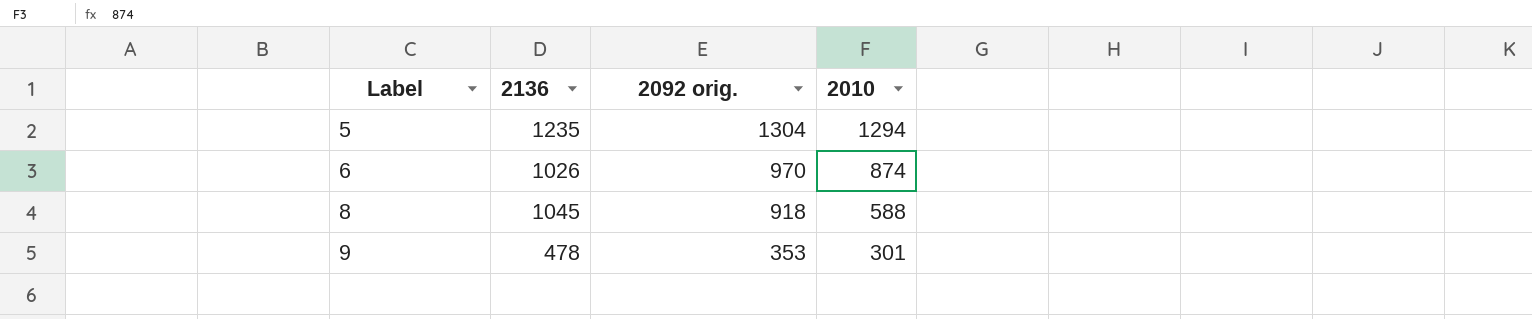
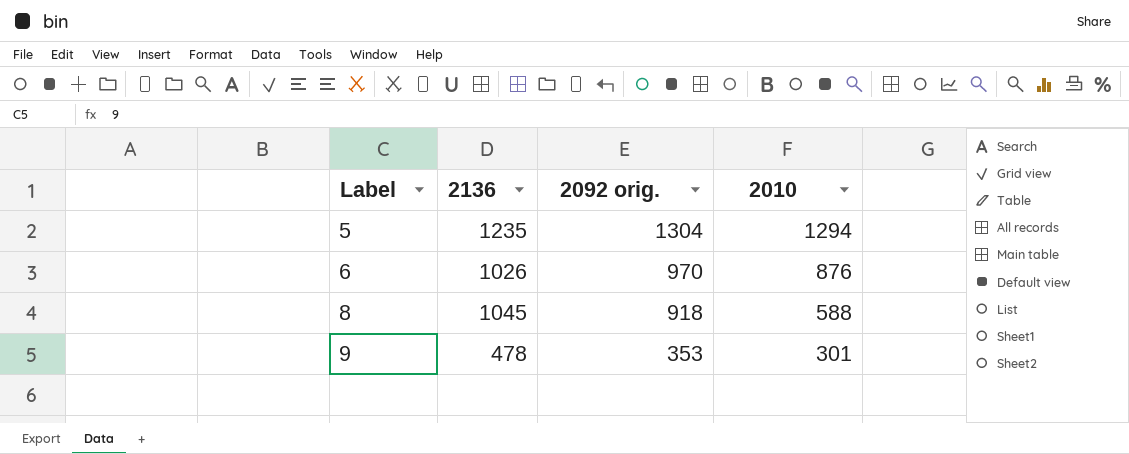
6 | 2010: 874 -> 876

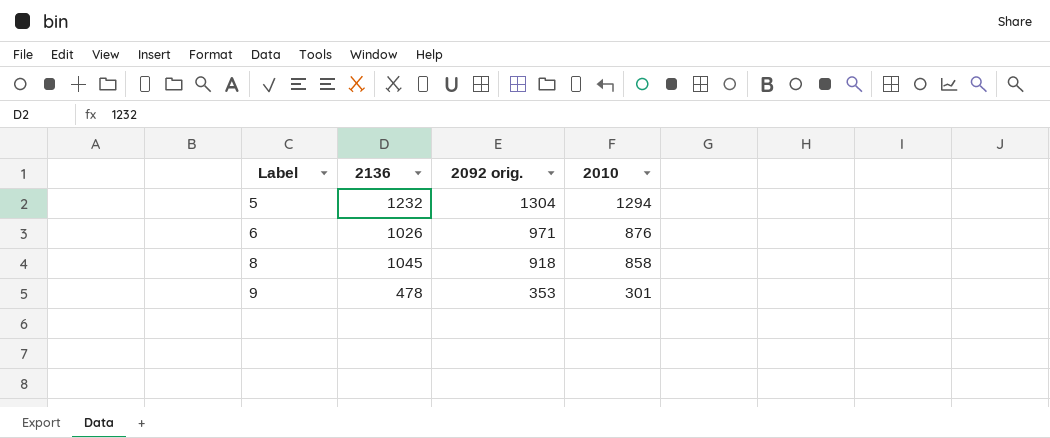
5 | 2136: 1235 -> 1232
6 | 2092 orig.: 970 -> 971
8 | 2010: 588 -> 858

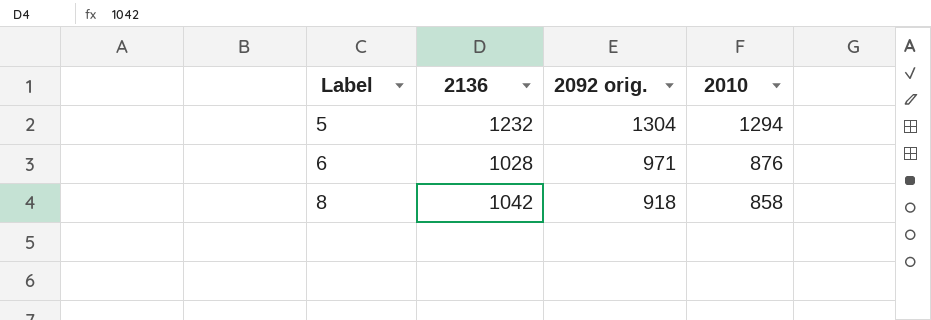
row 9: 478 | 353 | 301 -> none
6 | 2136: 1026 -> 1028
8 | 2136: 1045 -> 1042

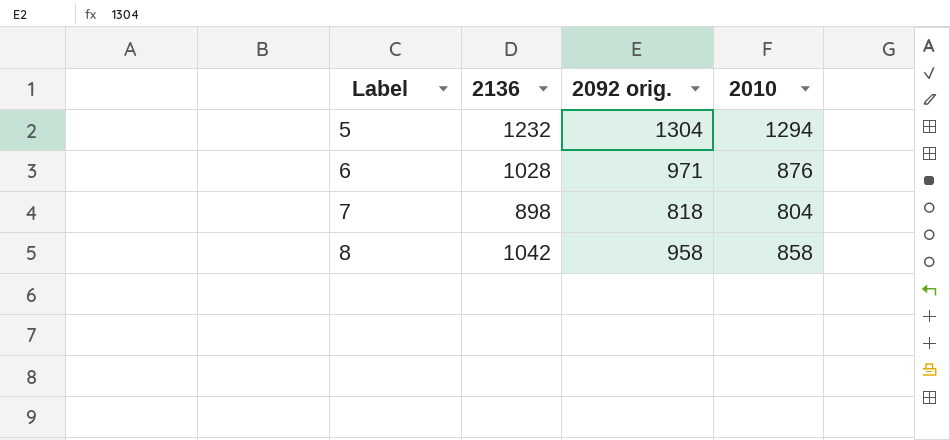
row 7: none -> 898 | 818 | 804
8 | 2092 orig.: 918 -> 958

